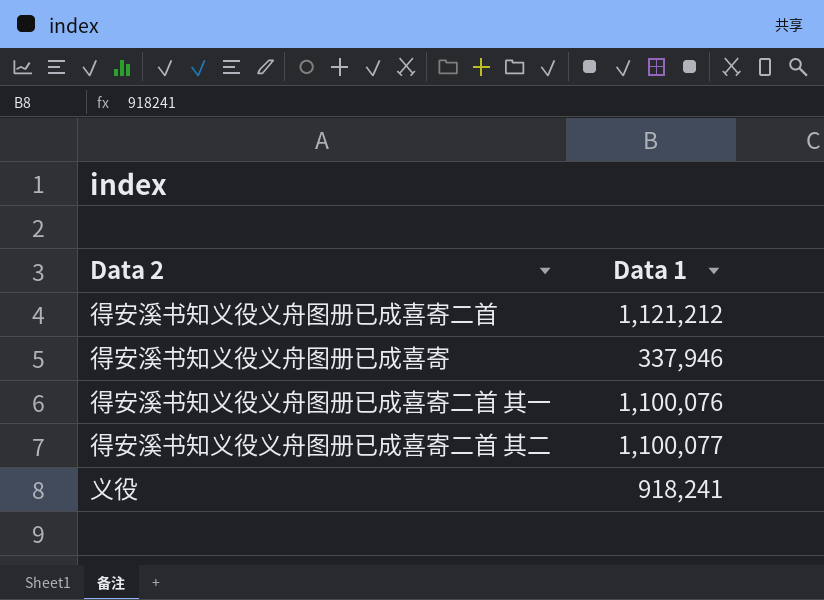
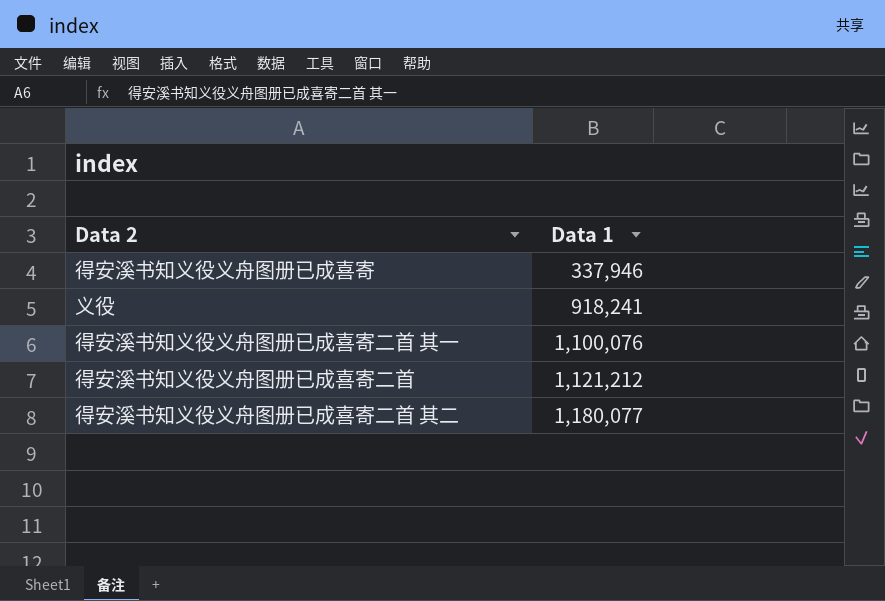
row order: none -> Data 1 ascending
得安溪书知义役义舟图册已成喜寄二首 其二 | Data 1: 1,100,077 -> 1,180,077

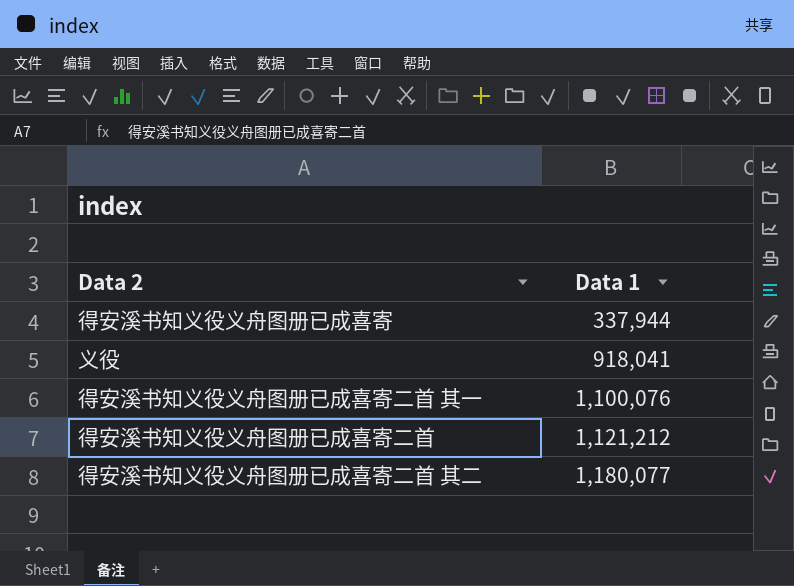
得安溪书知义役义舟图册已成喜寄 | Data 1: 337,946 -> 337,944
义役 | Data 1: 918,241 -> 918,041

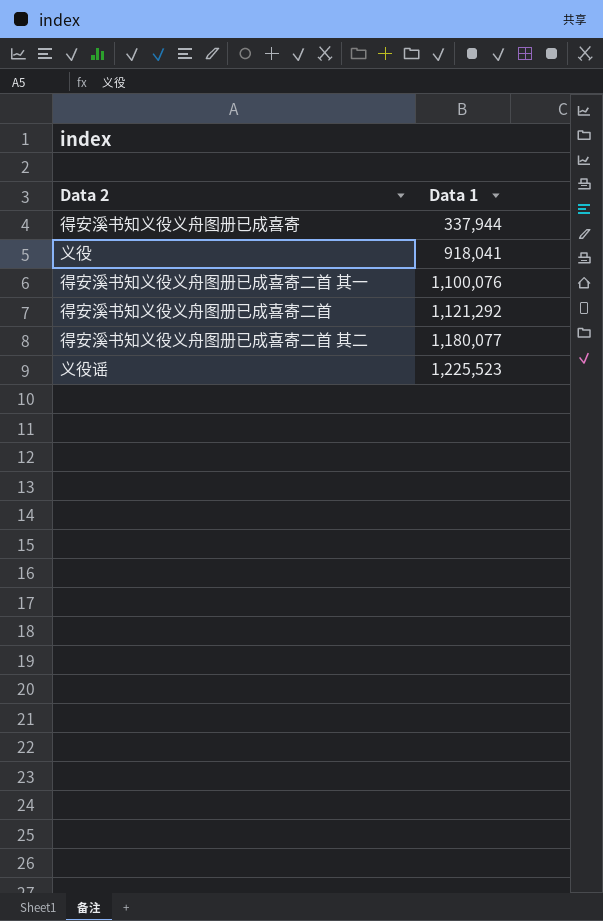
得安溪书知义役义舟图册已成喜寄二首 | Data 1: 1,121,212 -> 1,121,292
row 义役谣: none -> 1,225,523

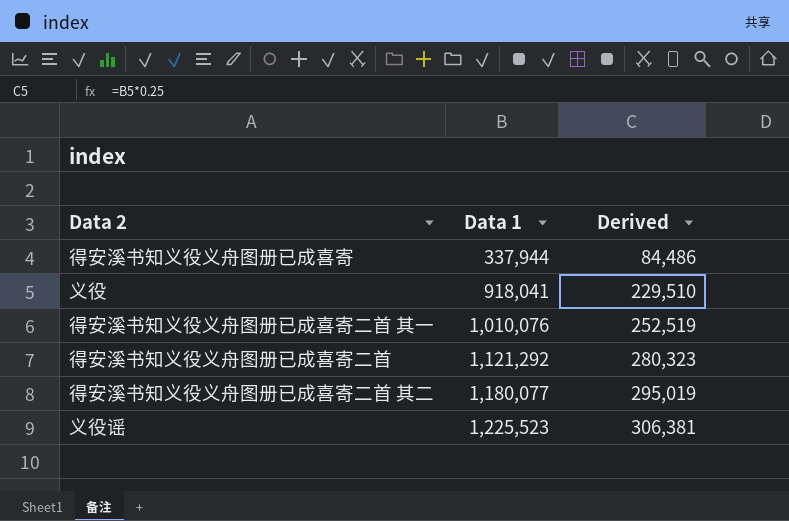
column Derived | formula: none -> [Data 1] * 0.25
得安溪书知义役义舟图册已成喜寄二首 其一 | Data 1: 1,100,076 -> 1,010,076

